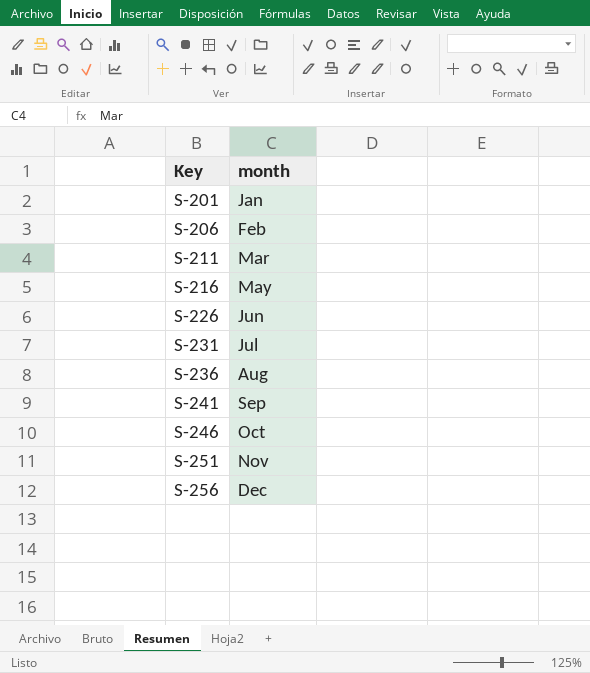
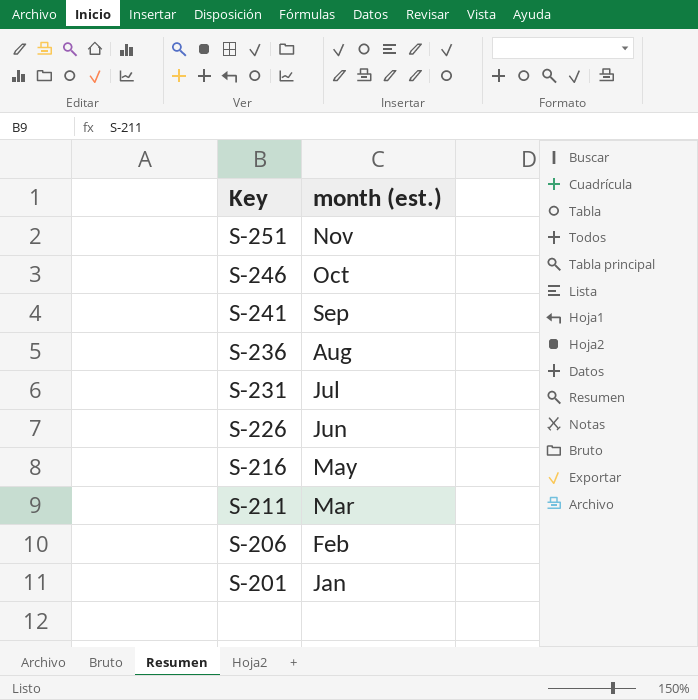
row order: Key ascending -> Key descending
column name: month -> month (est.)
row S-256: Dec -> none

